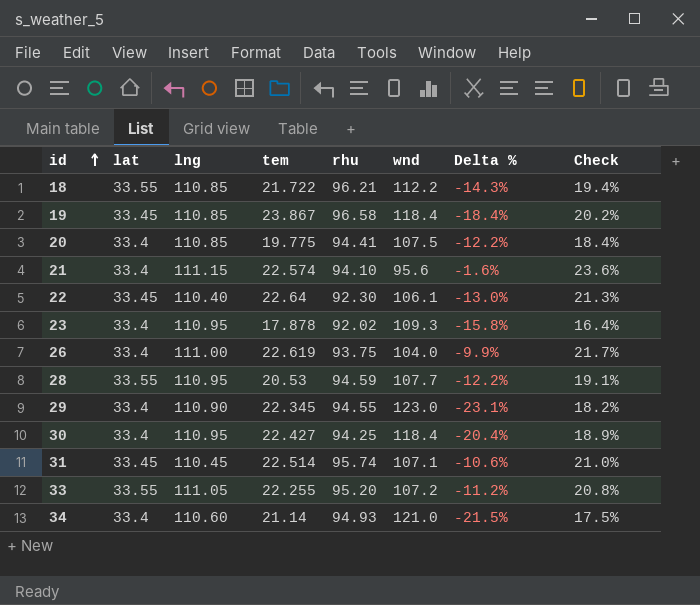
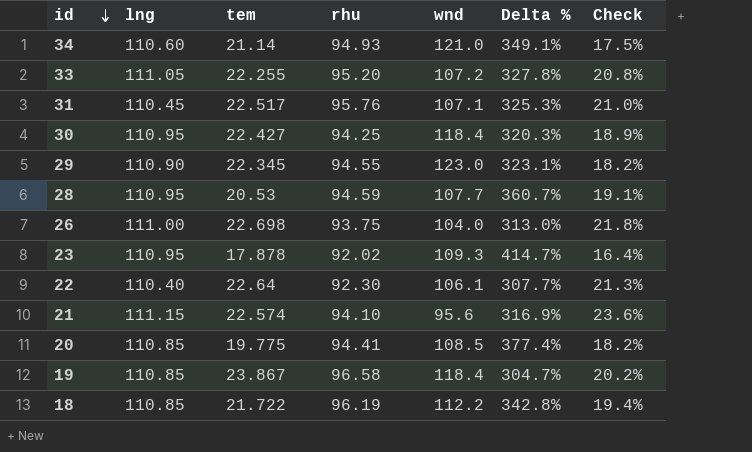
row order: id ascending -> id descending
column lat | position: 2 -> none
column Delta % | formula: ([rhu] - [wnd]) / [wnd] -> ([rhu] - [tem]) / [tem]
31 | tem: 22.514 -> 22.517
31 | rhu: 95.74 -> 95.76
26 | tem: 22.619 -> 22.698
26 | Check: 21.7% -> 21.8%
20 | wnd: 107.5 -> 108.5
20 | Check: 18.4% -> 18.2%
18 | rhu: 96.21 -> 96.19

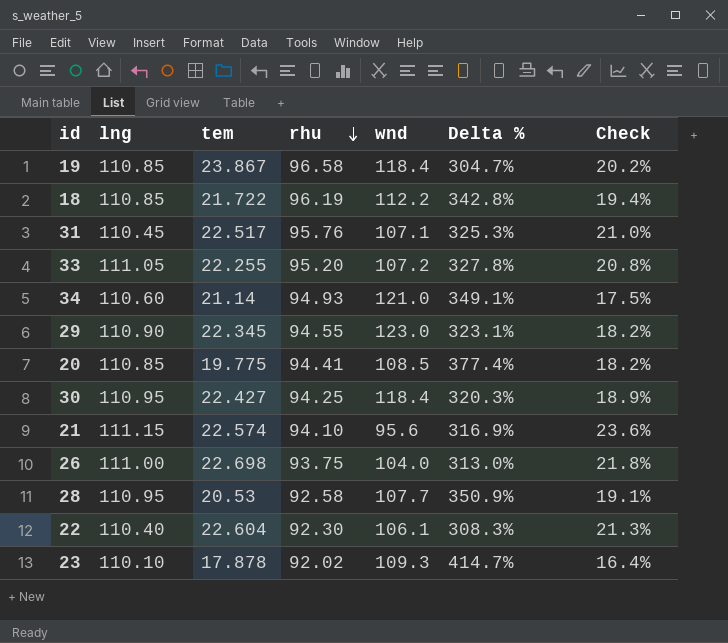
row order: id descending -> rhu descending
28 | rhu: 94.59 -> 92.58
28 | Delta %: 360.7% -> 350.9%
22 | tem: 22.64 -> 22.604
22 | Delta %: 307.7% -> 308.3%
23 | lng: 110.95 -> 110.10

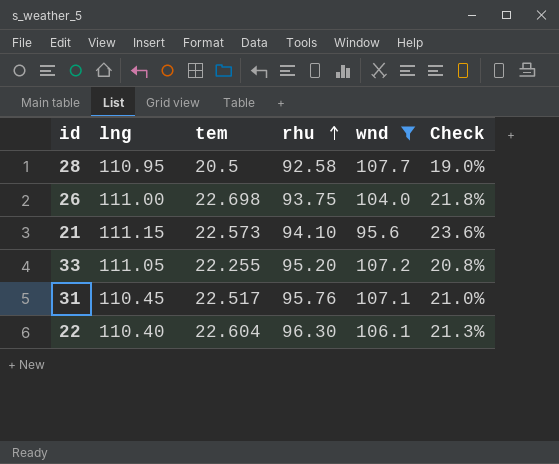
filter: none -> wnd <= 107.7
row order: rhu descending -> rhu ascending
column Delta % | formula: ([rhu] - [tem]) / [tem] -> none
28 | tem: 20.53 -> 20.5
28 | Check: 19.1% -> 19.0%
21 | tem: 22.574 -> 22.573
22 | rhu: 92.30 -> 96.30

